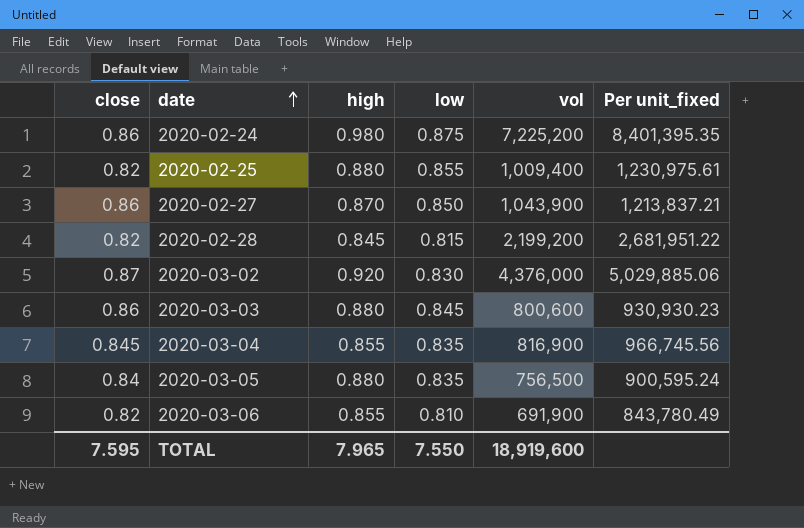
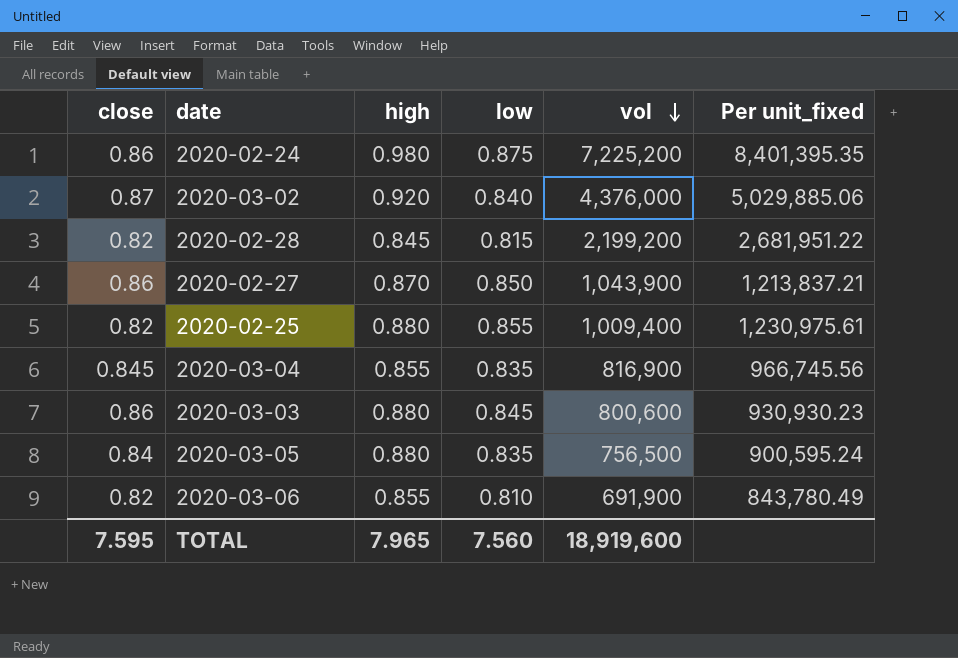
row order: date ascending -> vol descending
2020-03-02 | low: 0.830 -> 0.840
TOTAL | low: 7.550 -> 7.560

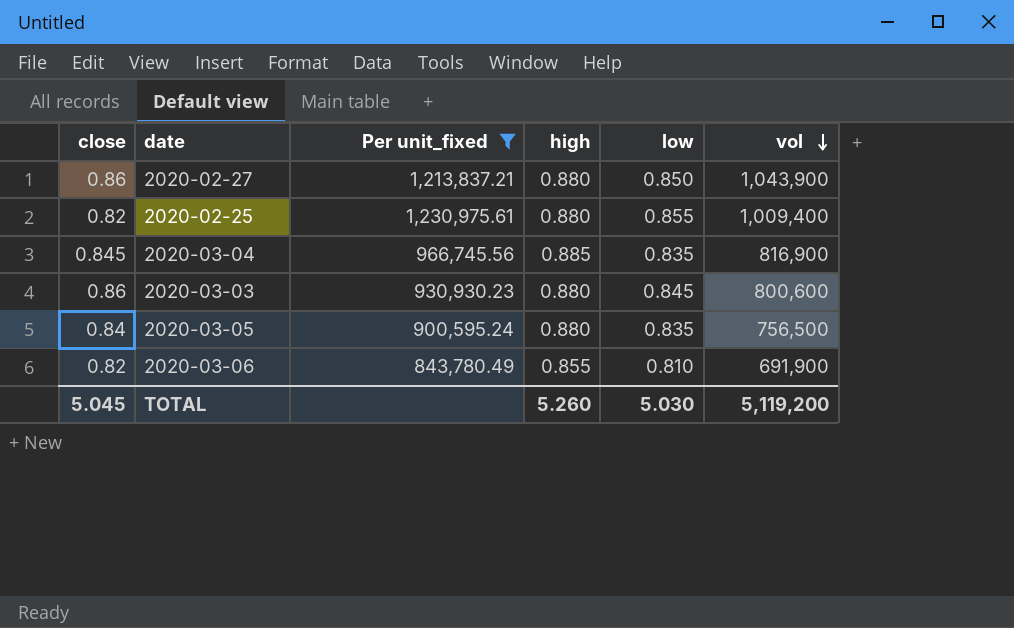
filter: none -> Per unit_fixed <= 1,230,975.61
column Per unit_fixed | position: 6 -> 3
2020-02-27 | high: 0.870 -> 0.880
2020-03-04 | high: 0.855 -> 0.885
TOTAL | close: 7.595 -> 5.045
TOTAL | high: 7.965 -> 5.260
TOTAL | low: 7.560 -> 5.030
TOTAL | vol: 18,919,600 -> 5,119,200

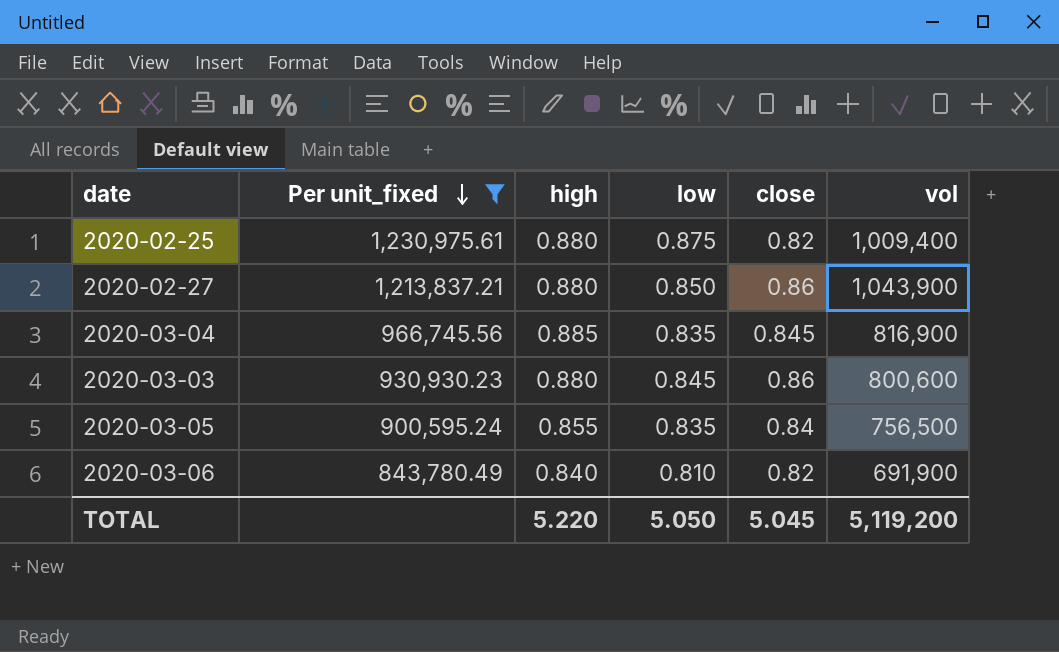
row order: vol descending -> Per unit_fixed descending
column close | position: 1 -> 5
2020-02-25 | low: 0.855 -> 0.875
2020-03-05 | high: 0.880 -> 0.855
2020-03-06 | high: 0.855 -> 0.840
TOTAL | high: 5.260 -> 5.220
TOTAL | low: 5.030 -> 5.050

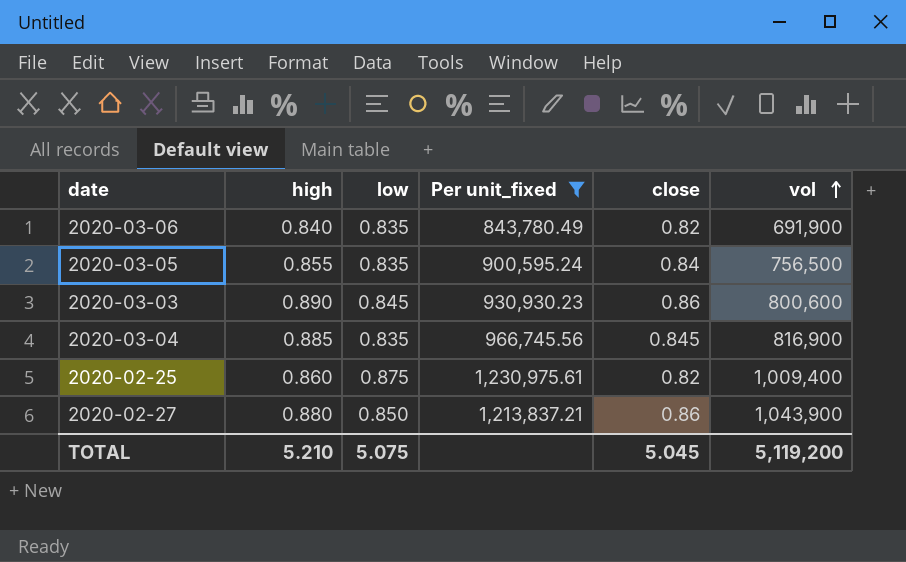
row order: Per unit_fixed descending -> vol ascending
column Per unit_fixed | position: 2 -> 4
2020-03-06 | low: 0.810 -> 0.835
2020-03-03 | high: 0.880 -> 0.890
2020-02-25 | high: 0.880 -> 0.860
TOTAL | high: 5.220 -> 5.210
TOTAL | low: 5.050 -> 5.075

